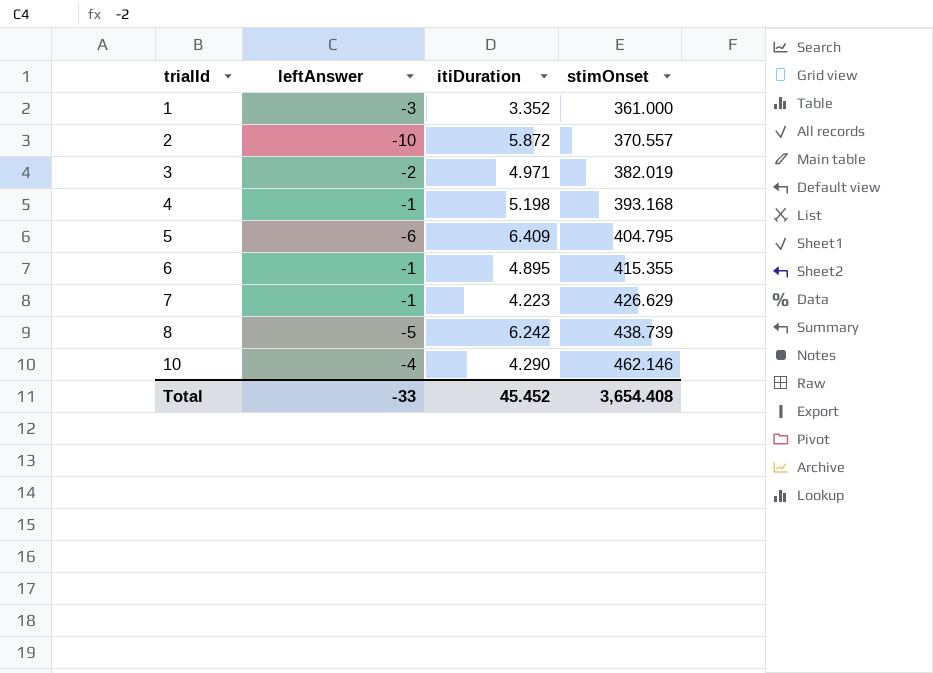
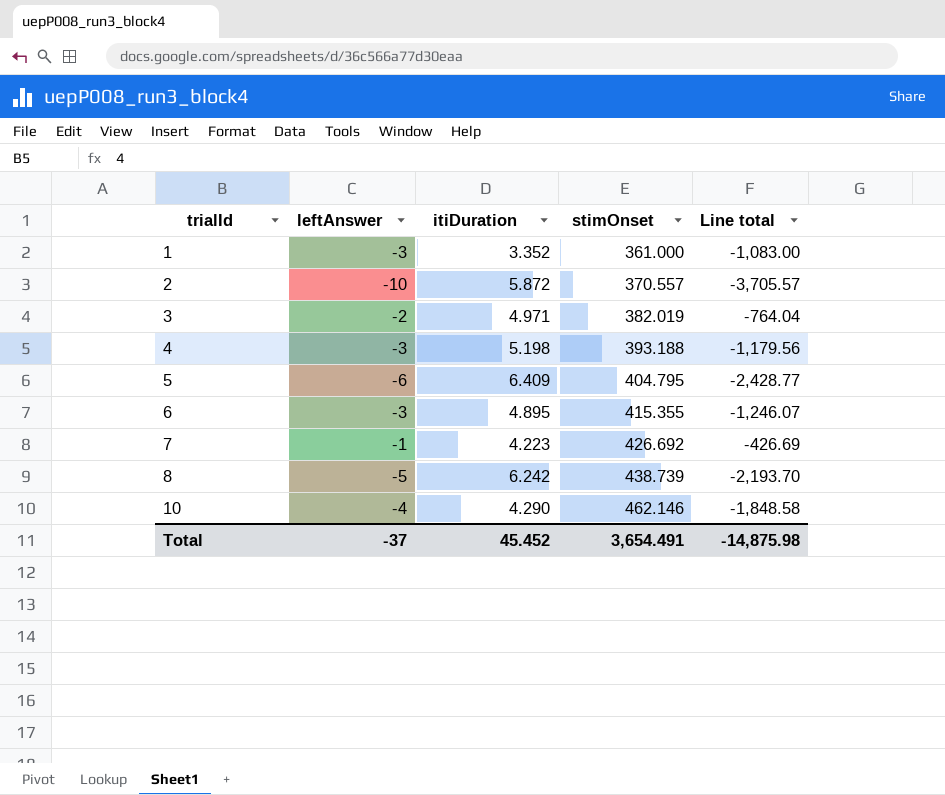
column Line total | formula: none -> [leftAnswer] * [stimOnset]
4 | leftAnswer: -1 -> -3
4 | stimOnset: 393.168 -> 393.188
6 | leftAnswer: -1 -> -3
7 | stimOnset: 426.629 -> 426.692
Total | leftAnswer: -33 -> -37
Total | stimOnset: 3,654.408 -> 3,654.491

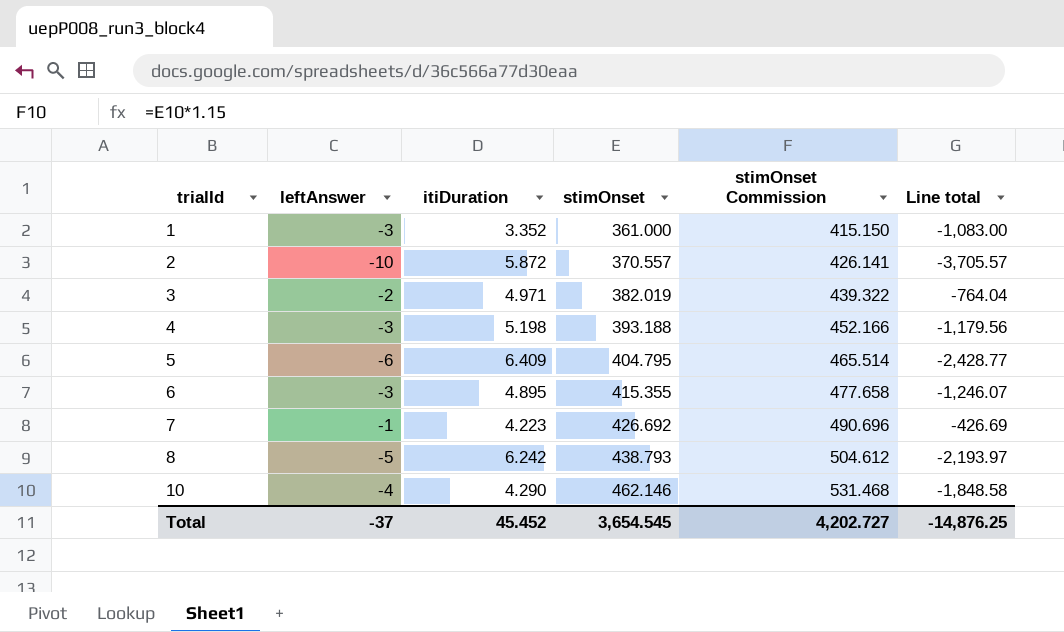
column stimOnset Commission | formula: none -> [stimOnset] * 1.15
8 | stimOnset: 438.739 -> 438.793
8 | Line total: -2,193.70 -> -2,193.97
Total | stimOnset: 3,654.491 -> 3,654.545
Total | Line total: -14,875.98 -> -14,876.25

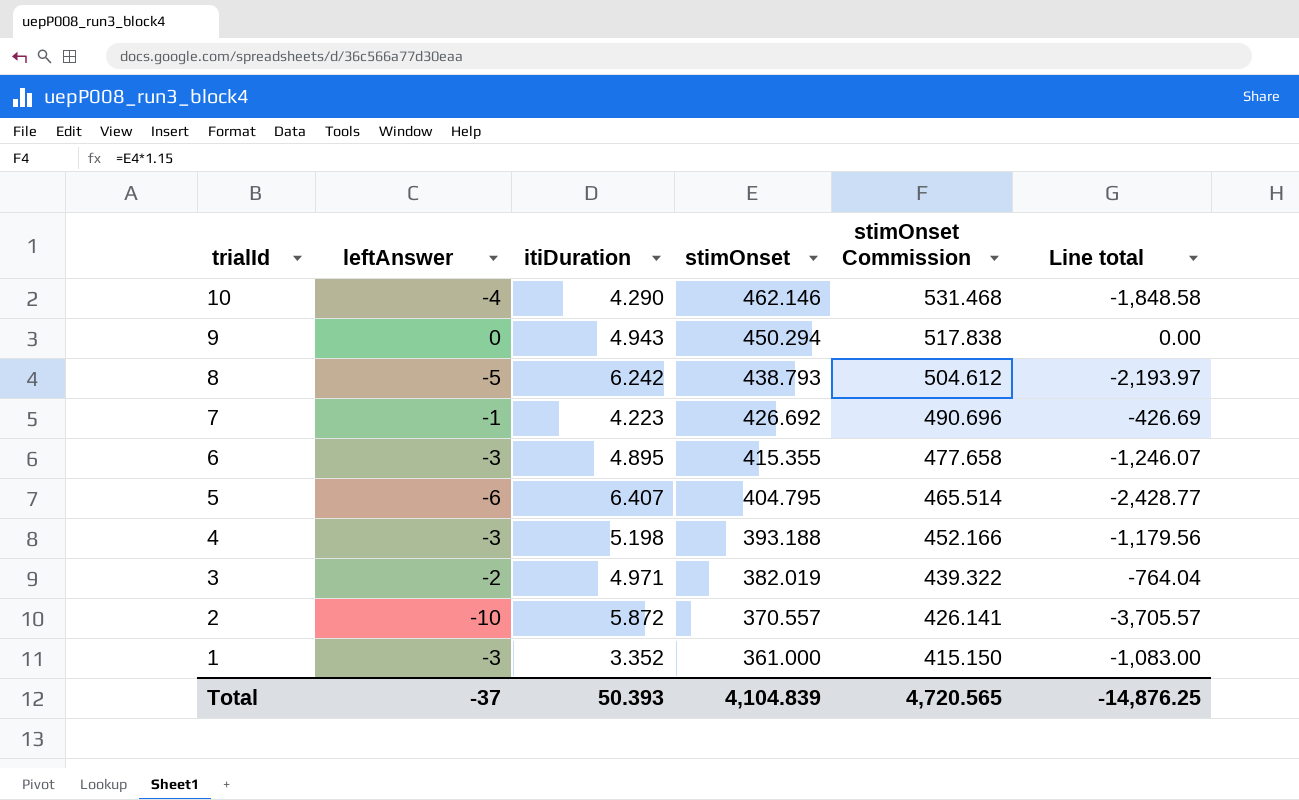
row order: trialId ascending -> trialId descending
row 9: none -> 0 | 4.943 | 450.294 | 517.838 | 0.00
5 | itiDuration: 6.409 -> 6.407
Total | itiDuration: 45.452 -> 50.393
Total | stimOnset: 3,654.545 -> 4,104.839
Total | stimOnset Commission: 4,202.727 -> 4,720.565

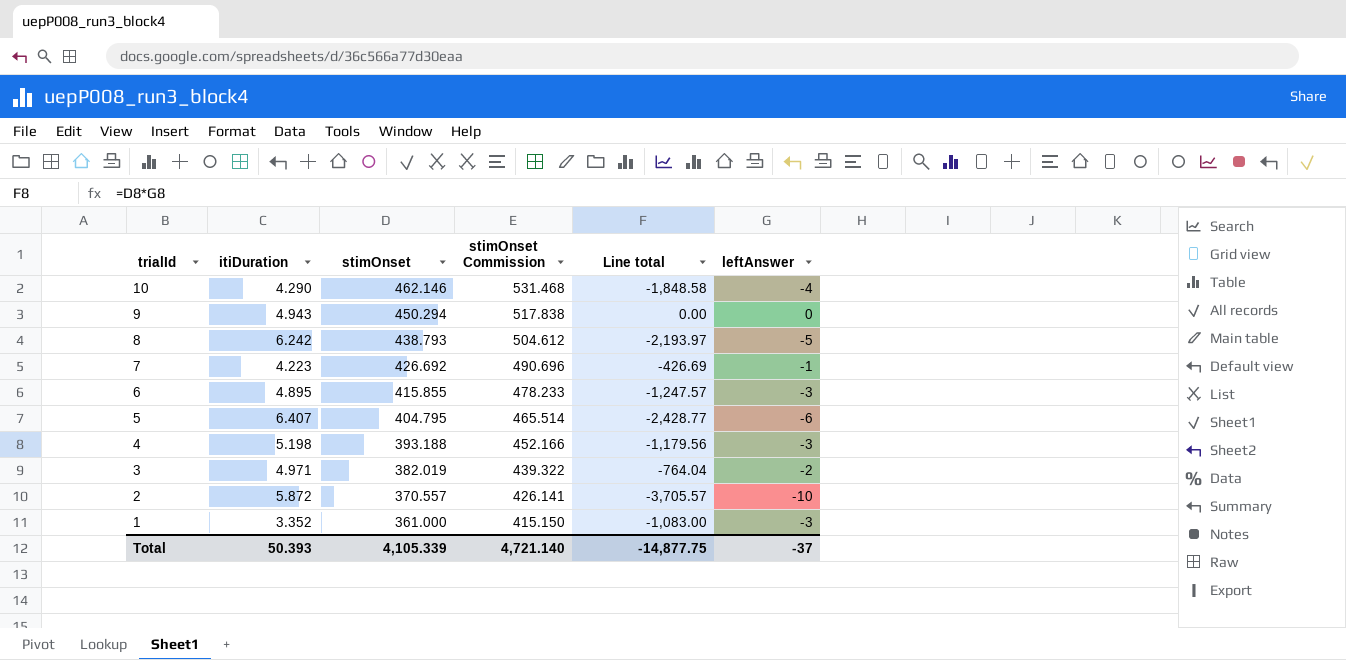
column leftAnswer | position: 2 -> 6
6 | stimOnset: 415.355 -> 415.855
6 | stimOnset Commission: 477.658 -> 478.233
6 | Line total: -1,246.07 -> -1,247.57
Total | stimOnset: 4,104.839 -> 4,105.339
Total | stimOnset Commission: 4,720.565 -> 4,721.140
Total | Line total: -14,876.25 -> -14,877.75

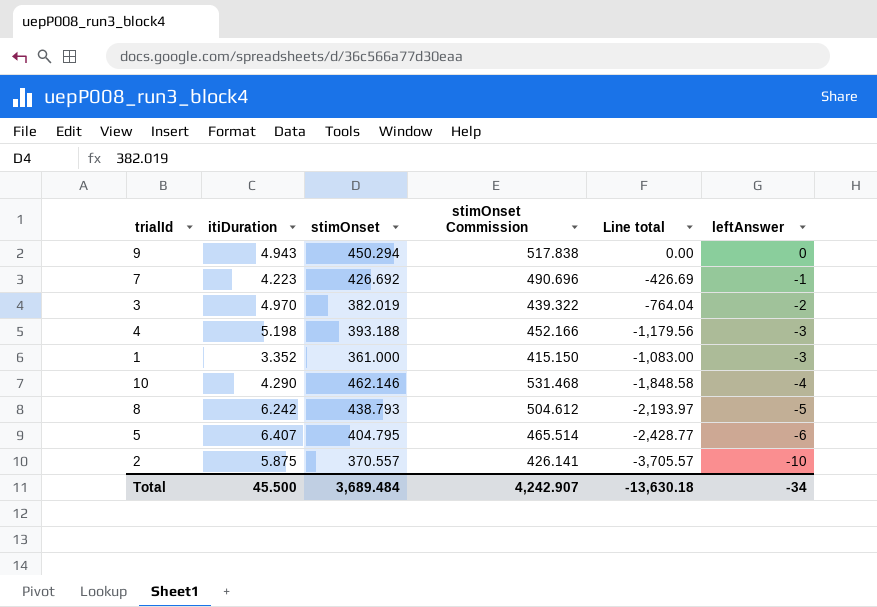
row order: trialId descending -> leftAnswer descending
row 6: 4.895 | 415.855 | 478.233 | -1,247.57 | -3 -> none
3 | itiDuration: 4.971 -> 4.970
2 | itiDuration: 5.872 -> 5.875
Total | itiDuration: 50.393 -> 45.500
Total | stimOnset: 4,105.339 -> 3,689.484
Total | stimOnset Commission: 4,721.140 -> 4,242.907
Total | Line total: -14,877.75 -> -13,630.18
Total | leftAnswer: -37 -> -34

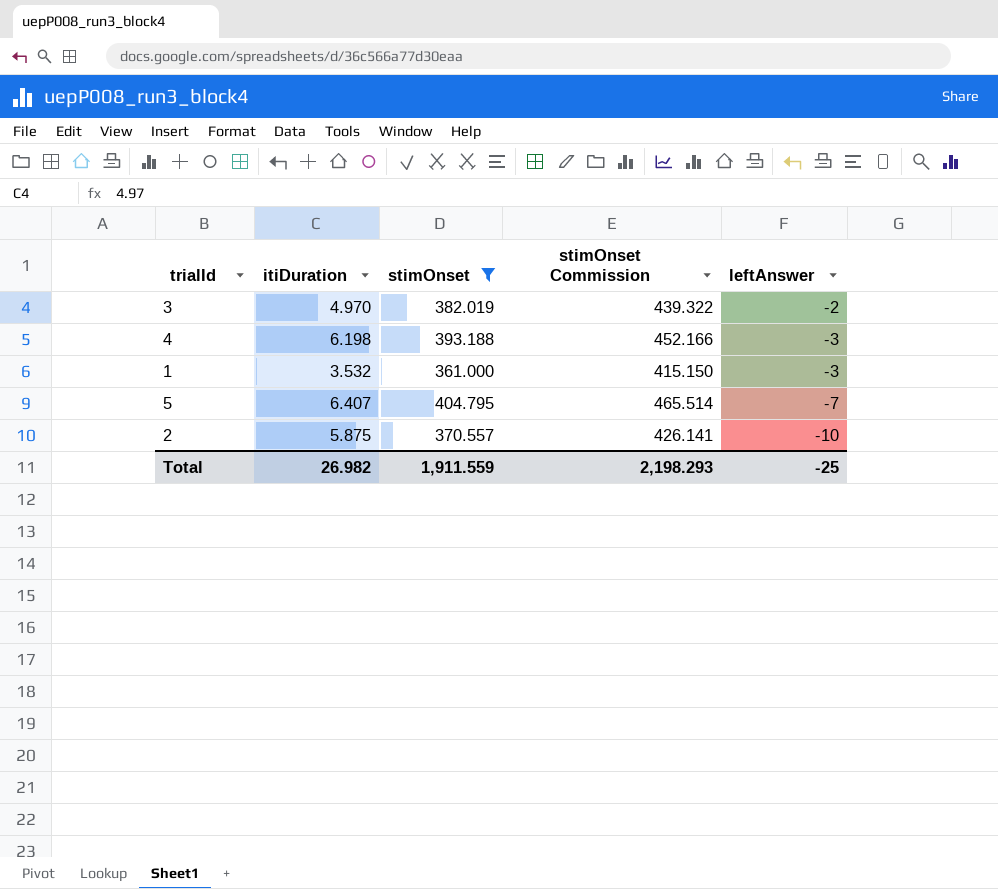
filter: none -> stimOnset <= 404.795
column Line total | formula: [stimOnset] * [leftAnswer] -> none
4 | itiDuration: 5.198 -> 6.198
1 | itiDuration: 3.352 -> 3.532
5 | leftAnswer: -6 -> -7
Total | itiDuration: 45.500 -> 26.982
Total | stimOnset: 3,689.484 -> 1,911.559
Total | stimOnset Commission: 4,242.907 -> 2,198.293
Total | leftAnswer: -34 -> -25

